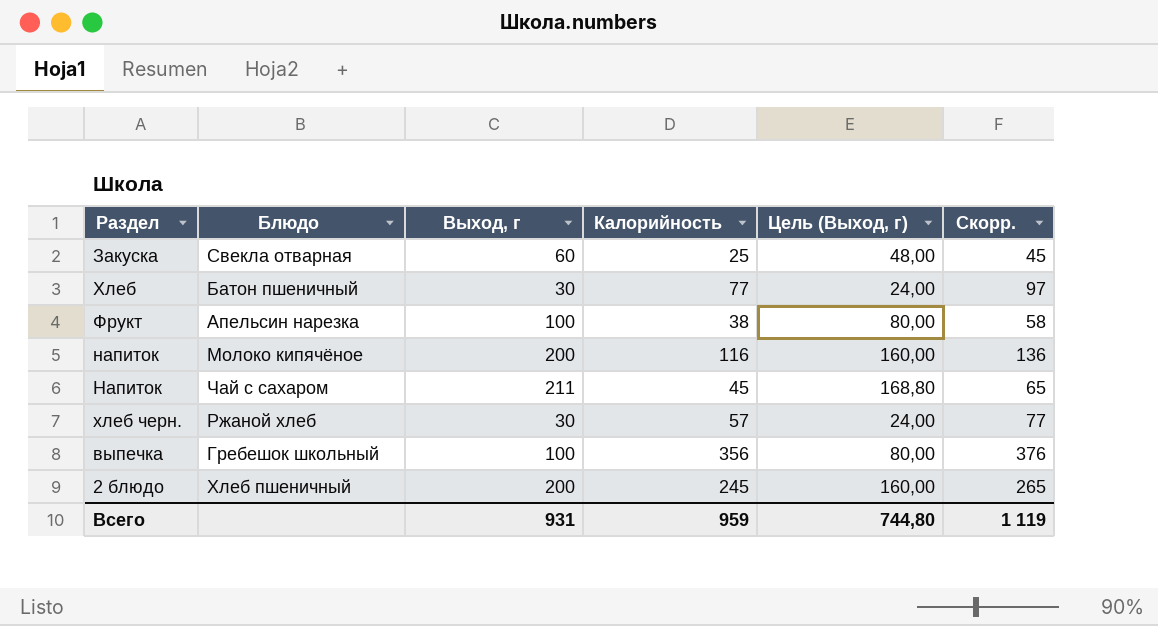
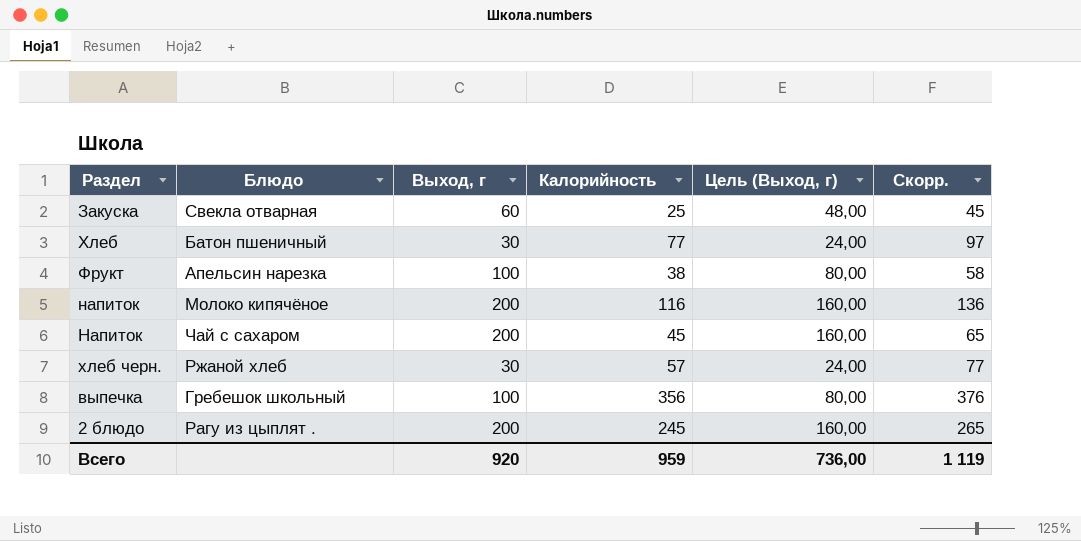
Напиток | Выход, г: 211 -> 200
Напиток | Цель (Выход, г): 168,80 -> 160,00
2 блюдо | Блюдо: Хлеб пшеничный -> Рагу из цыплят .
Всего | Выход, г: 931 -> 920
Всего | Цель (Выход, г): 744,80 -> 736,00

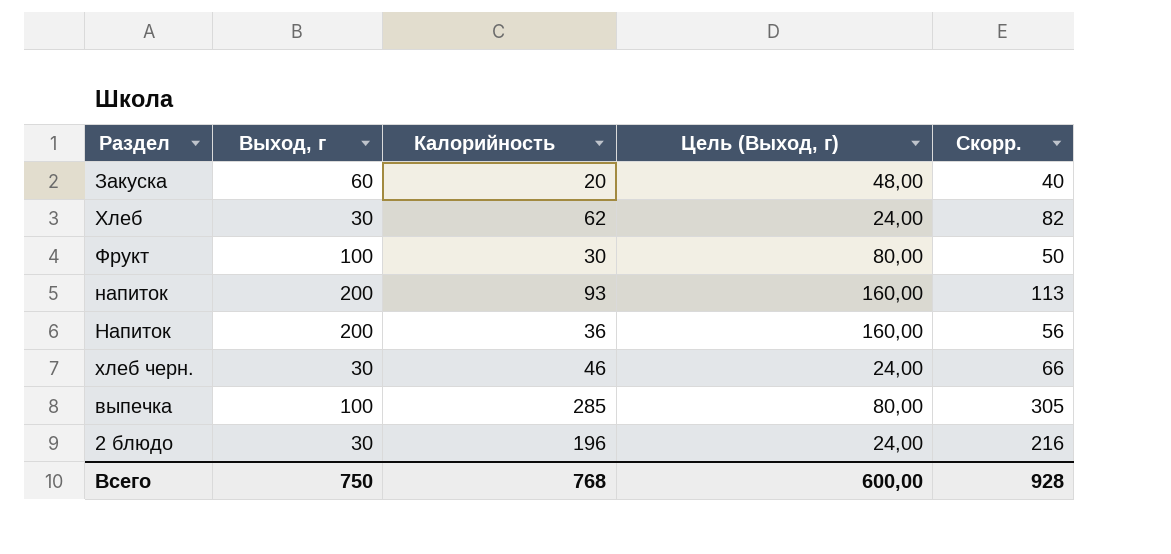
column Блюдо | position: 2 -> none
Закуска | Калорийность: 25 -> 20
Закуска | Скорр.: 45 -> 40
Хлеб | Калорийность: 77 -> 62
Хлеб | Скорр.: 97 -> 82
Фрукт | Калорийность: 38 -> 30
Фрукт | Скорр.: 58 -> 50
напиток | Калорийность: 116 -> 93
напиток | Скорр.: 136 -> 113
Напиток | Калорийность: 45 -> 36
Напиток | Скорр.: 65 -> 56
хлеб черн. | Калорийность: 57 -> 46
хлеб черн. | Скорр.: 77 -> 66
выпечка | Калорийность: 356 -> 285
выпечка | Скорр.: 376 -> 305
2 блюдо | Выход, г: 200 -> 30
2 блюдо | Калорийность: 245 -> 196
2 блюдо | Цель (Выход, г): 160,00 -> 24,00
2 блюдо | Скорр.: 265 -> 216
Всего | Выход, г: 920 -> 750
Всего | Калорийность: 959 -> 768
Всего | Цель (Выход, г): 736,00 -> 600,00
Всего | Скорр.: 1 119 -> 928

